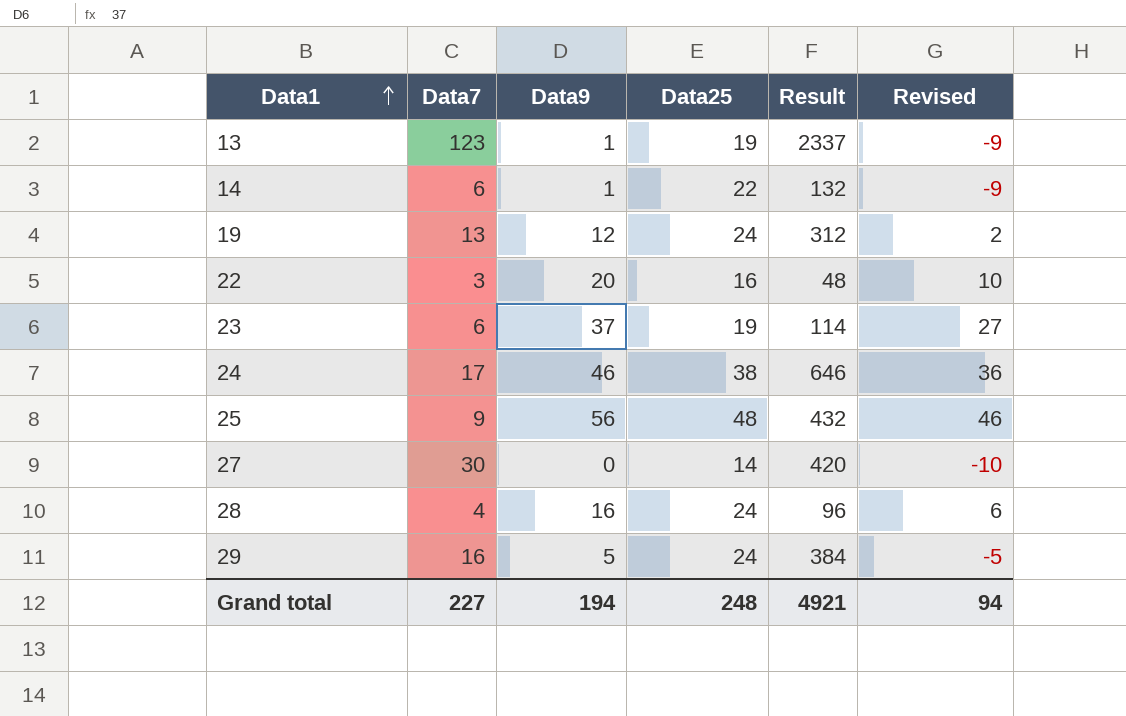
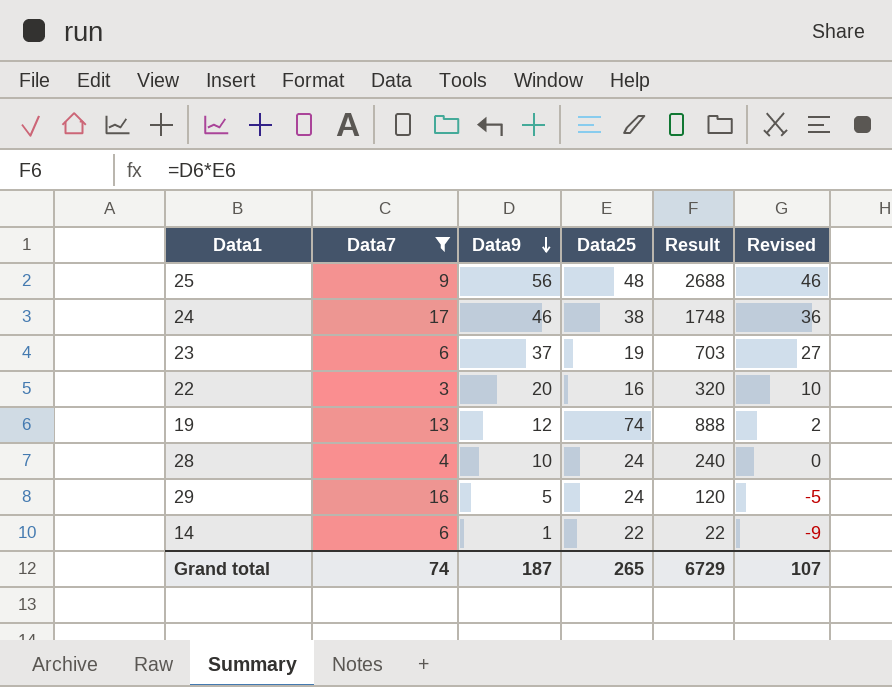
filter: none -> Data7 <= 17
row order: Data1 ascending -> Data9 descending
column Result | formula: [Data7] * [Data25] -> [Data9] * [Data25]
19 | Data25: 24 -> 74
28 | Data9: 16 -> 10
28 | Revised: 6 -> 0
Grand total | Data7: 227 -> 74
Grand total | Data9: 194 -> 187
Grand total | Data25: 248 -> 265
Grand total | Result: 4921 -> 6729
Grand total | Revised: 94 -> 107

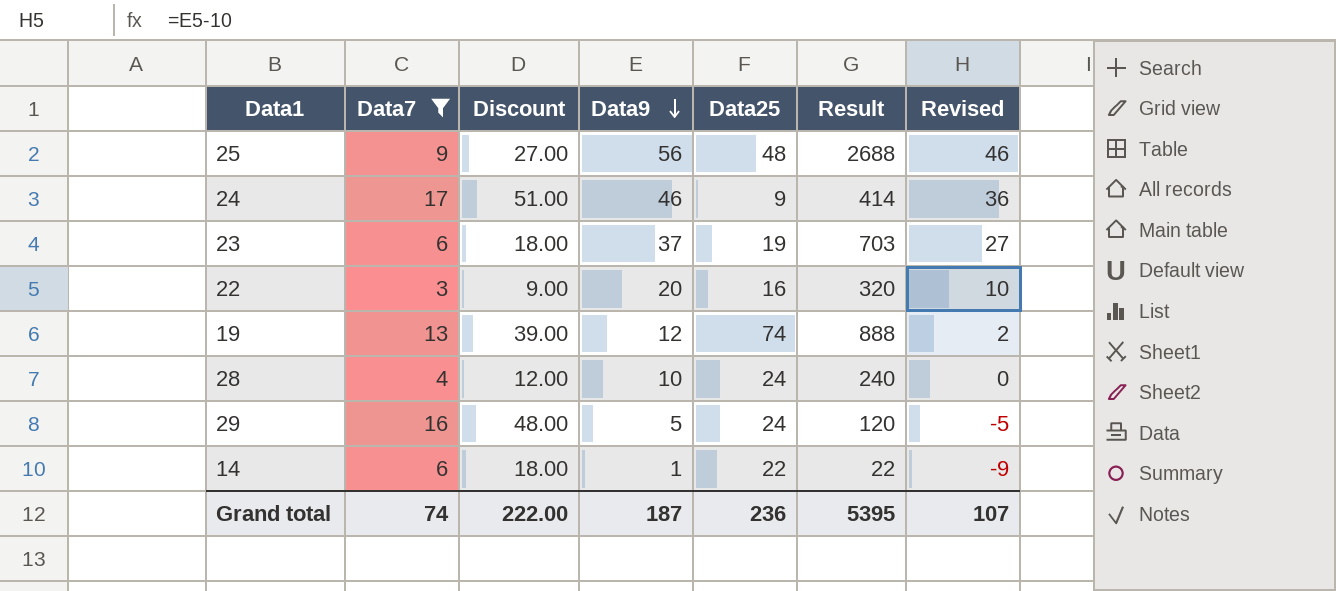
column Discount | formula: none -> [Data7] * 3
24 | Data25: 38 -> 9
24 | Result: 1748 -> 414
Grand total | Data25: 265 -> 236
Grand total | Result: 6729 -> 5395

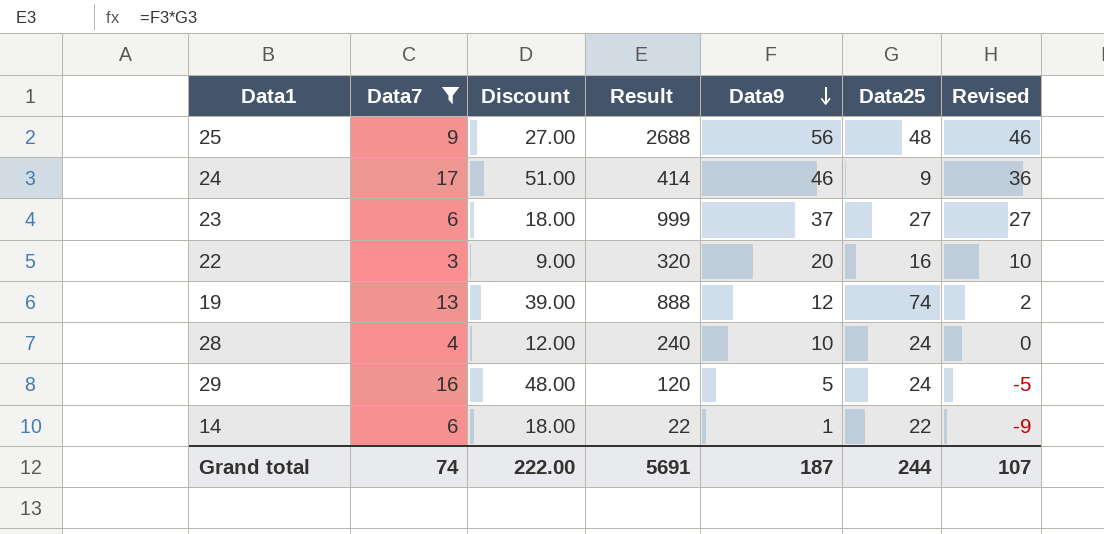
column Result | position: 6 -> 4
23 | Result: 703 -> 999
23 | Data25: 19 -> 27
Grand total | Result: 5395 -> 5691
Grand total | Data25: 236 -> 244

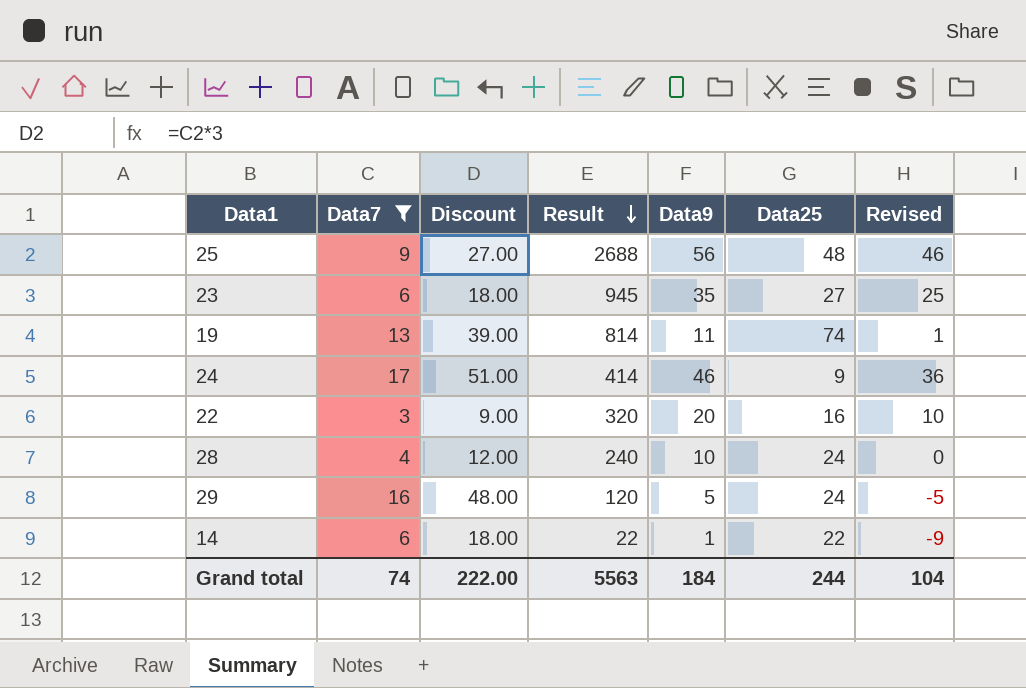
row order: Data9 descending -> Result descending
23 | Result: 999 -> 945
23 | Data9: 37 -> 35
23 | Revised: 27 -> 25
19 | Result: 888 -> 814
19 | Data9: 12 -> 11
19 | Revised: 2 -> 1
Grand total | Result: 5691 -> 5563
Grand total | Data9: 187 -> 184
Grand total | Revised: 107 -> 104

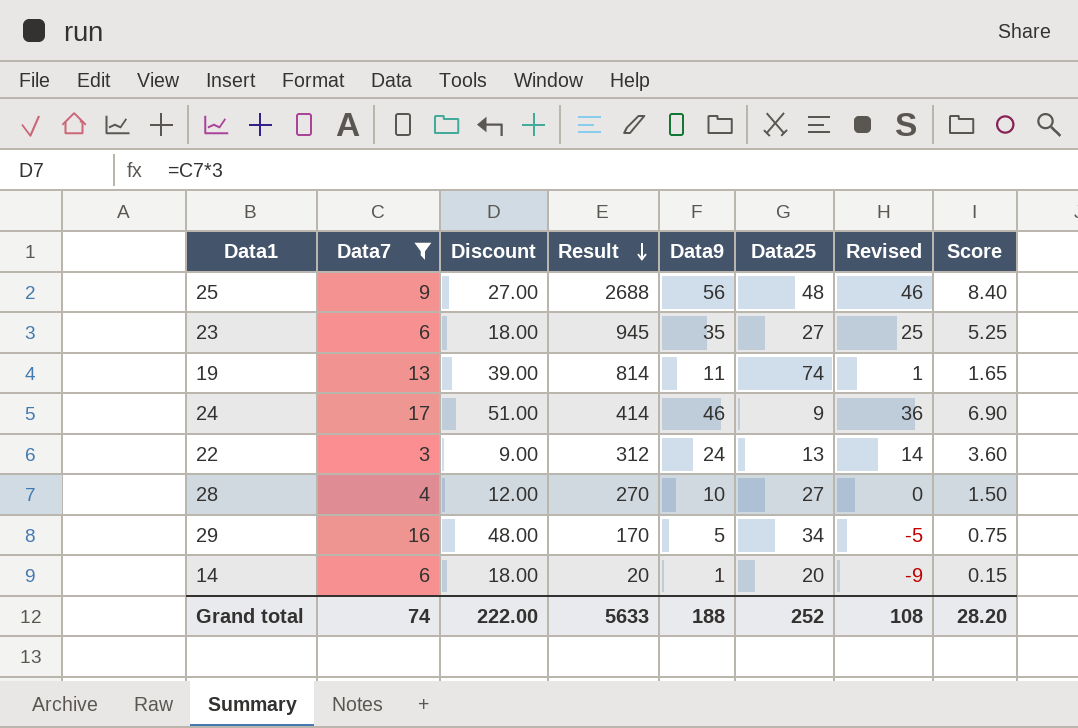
column Score | formula: none -> [Data9] * 0.15
22 | Result: 320 -> 312
22 | Data9: 20 -> 24
22 | Data25: 16 -> 13
22 | Revised: 10 -> 14
28 | Result: 240 -> 270
28 | Data25: 24 -> 27
29 | Result: 120 -> 170
29 | Data25: 24 -> 34
14 | Result: 22 -> 20
14 | Data25: 22 -> 20
Grand total | Result: 5563 -> 5633
Grand total | Data9: 184 -> 188
Grand total | Data25: 244 -> 252
Grand total | Revised: 104 -> 108

